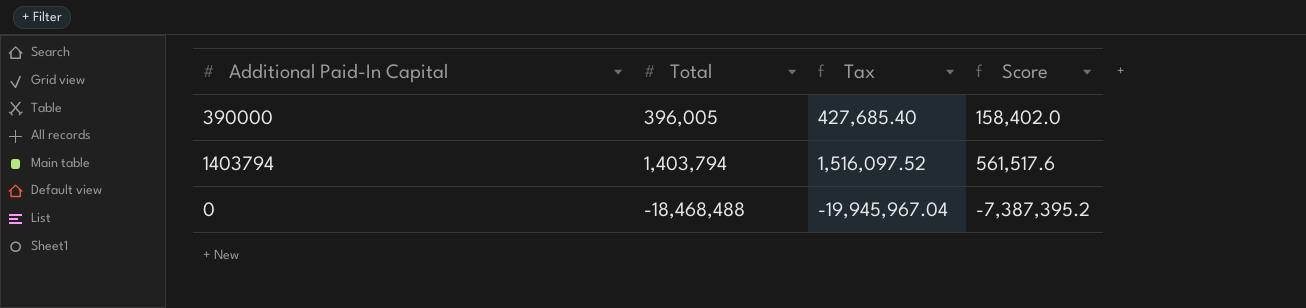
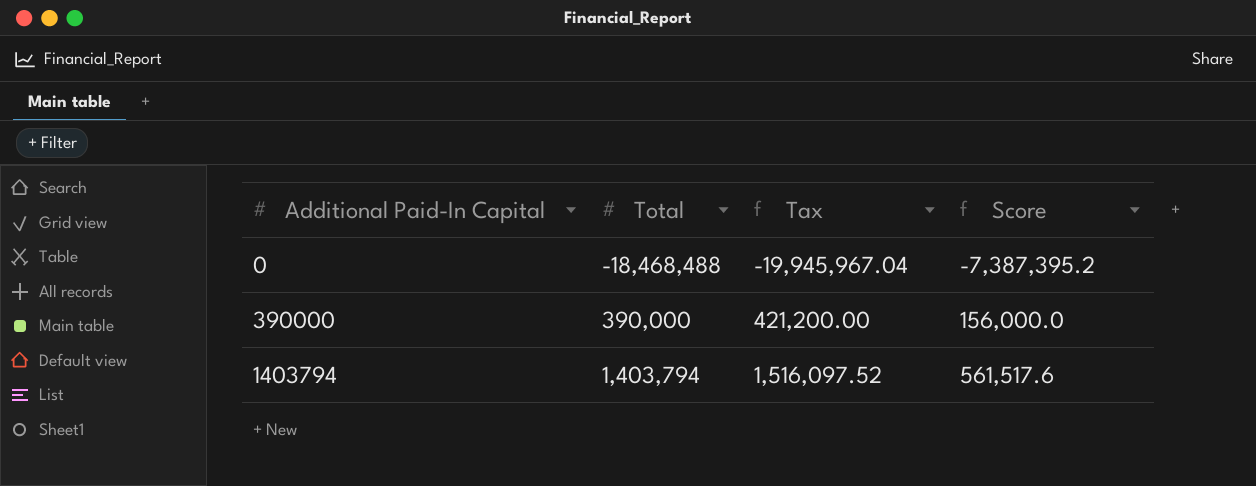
row order: none -> Additional Paid-In Capital ascending
390000 | Total: 396,005 -> 390,000
390000 | Tax: 427,685.40 -> 421,200.00
390000 | Score: 158,402.0 -> 156,000.0

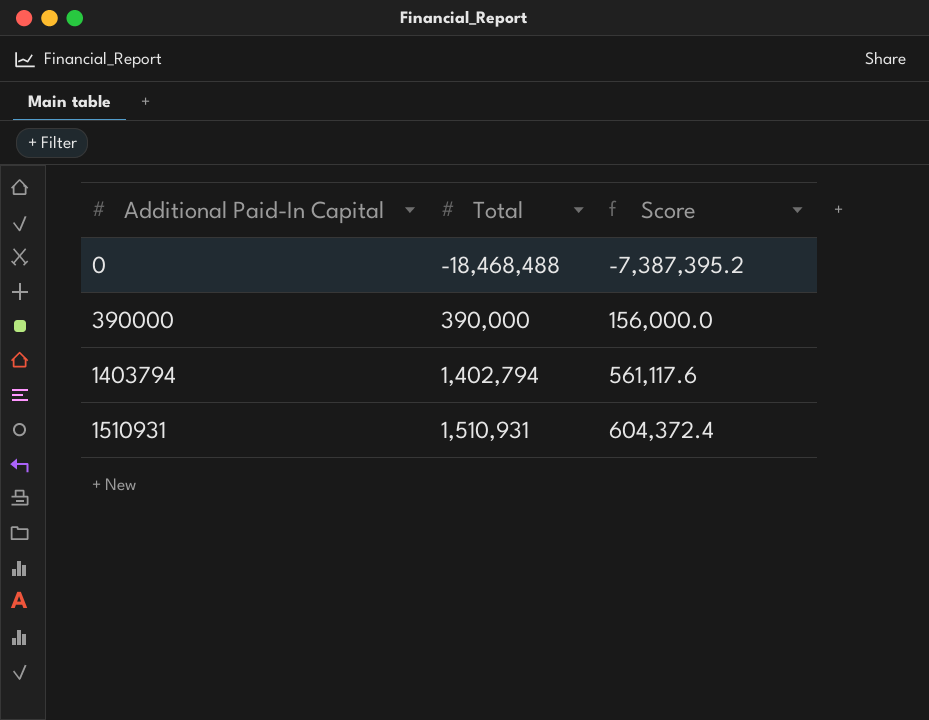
column Tax | formula: [Total] * 1.08 -> none
1403794 | Total: 1,403,794 -> 1,402,794
1403794 | Score: 561,517.6 -> 561,117.6
row 1510931: none -> 1,510,931 | 604,372.4

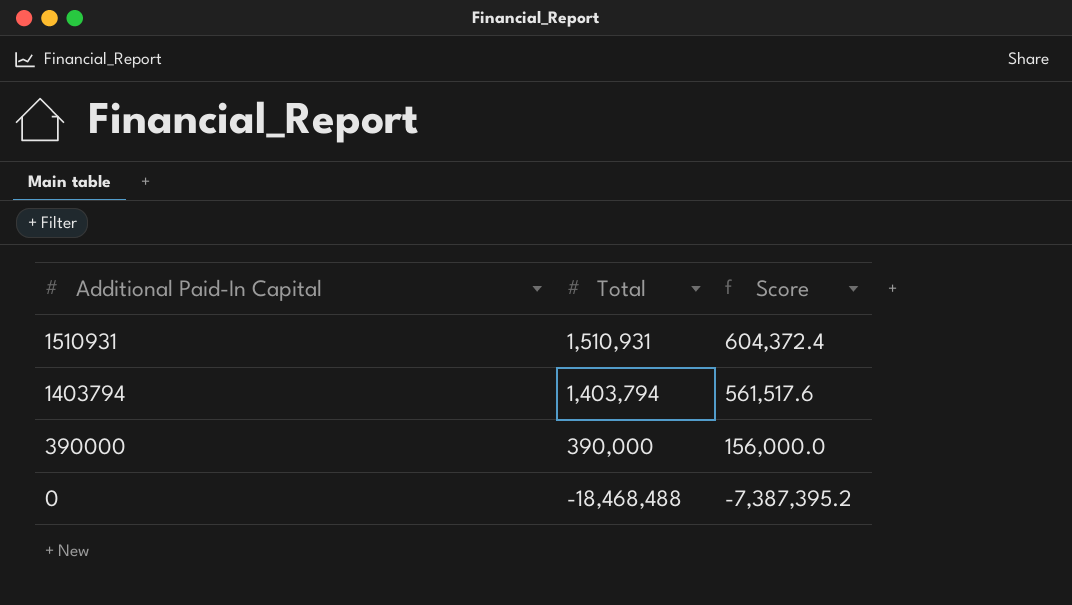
row order: Additional Paid-In Capital ascending -> Additional Paid-In Capital descending
1403794 | Total: 1,402,794 -> 1,403,794
1403794 | Score: 561,117.6 -> 561,517.6

